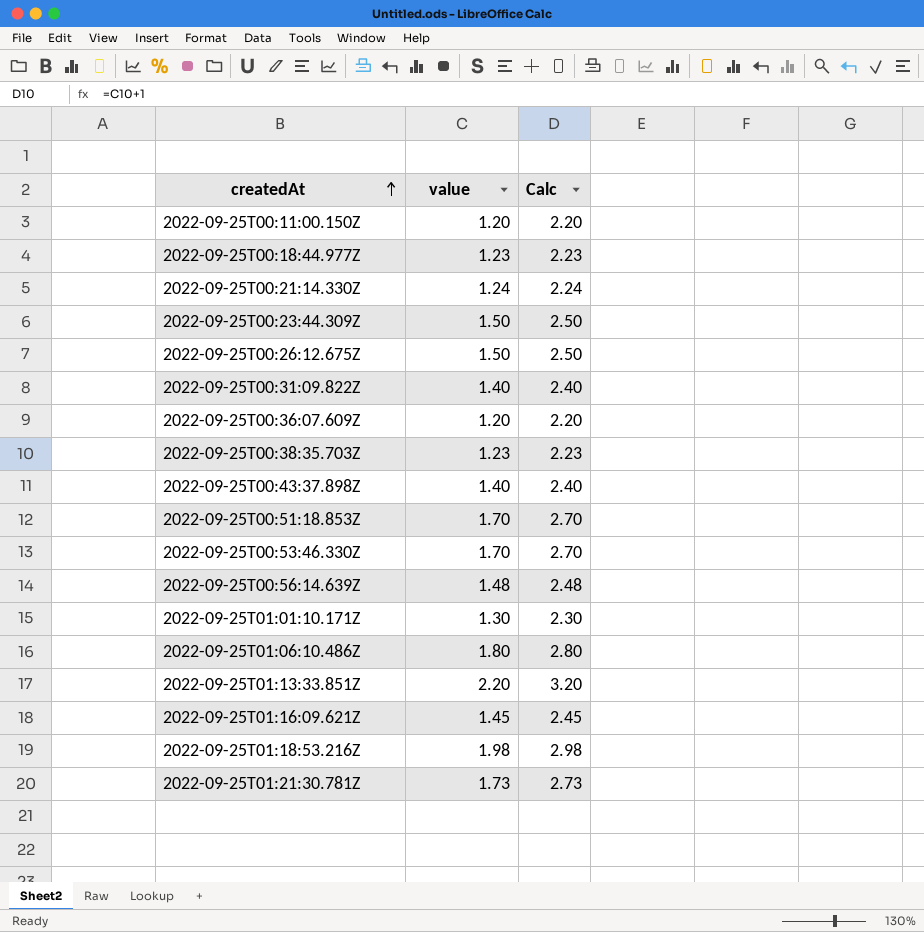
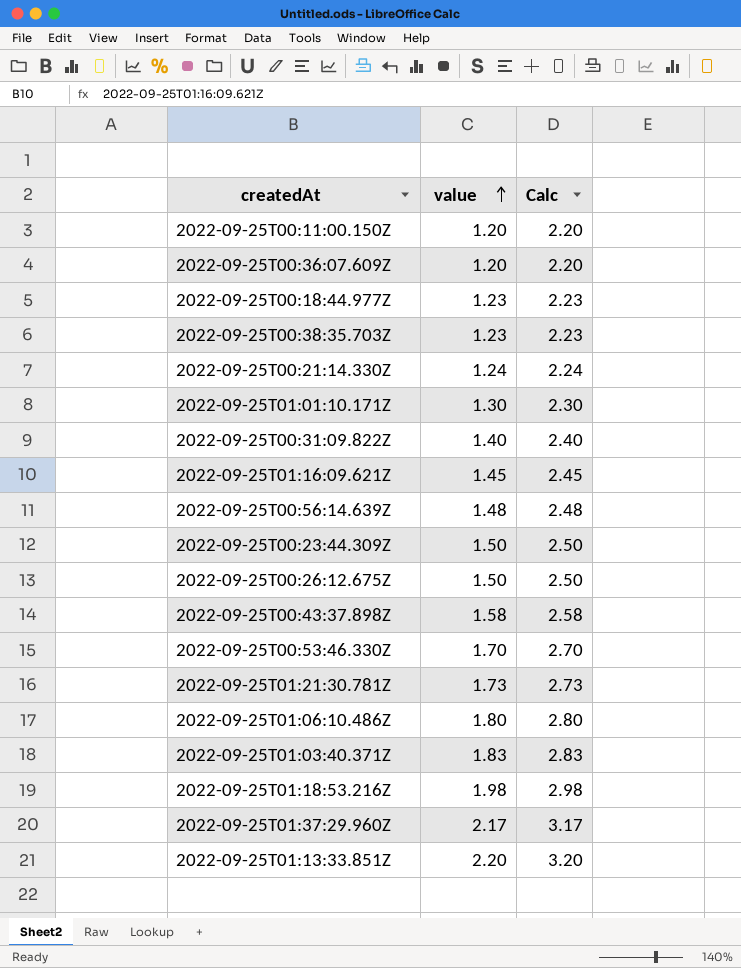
row order: createdAt ascending -> value ascending
row 2022-09-25T00:51:18.853Z: 1.70 | 2.70 -> none
2022-09-25T00:43:37.898Z | value: 1.40 -> 1.58
2022-09-25T00:43:37.898Z | Calc: 2.40 -> 2.58
row 2022-09-25T01:03:40.371Z: none -> 1.83 | 2.83
row 2022-09-25T01:37:29.960Z: none -> 2.17 | 3.17

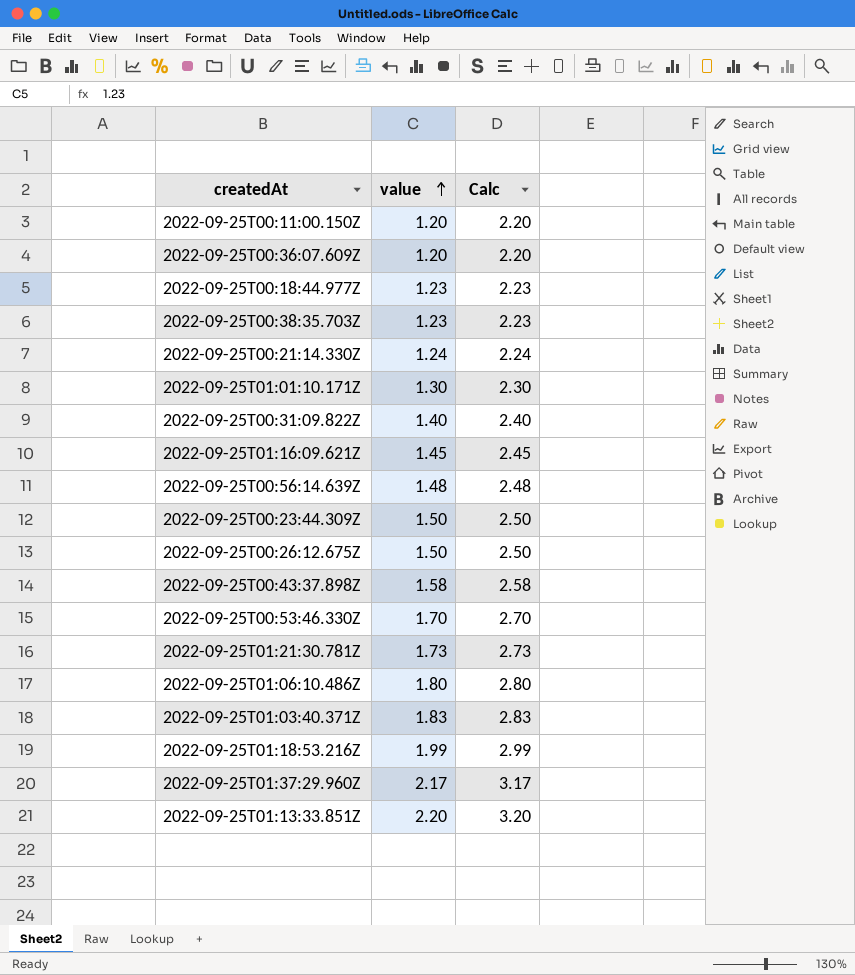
2022-09-25T01:18:53.216Z | value: 1.98 -> 1.99
2022-09-25T01:18:53.216Z | Calc: 2.98 -> 2.99

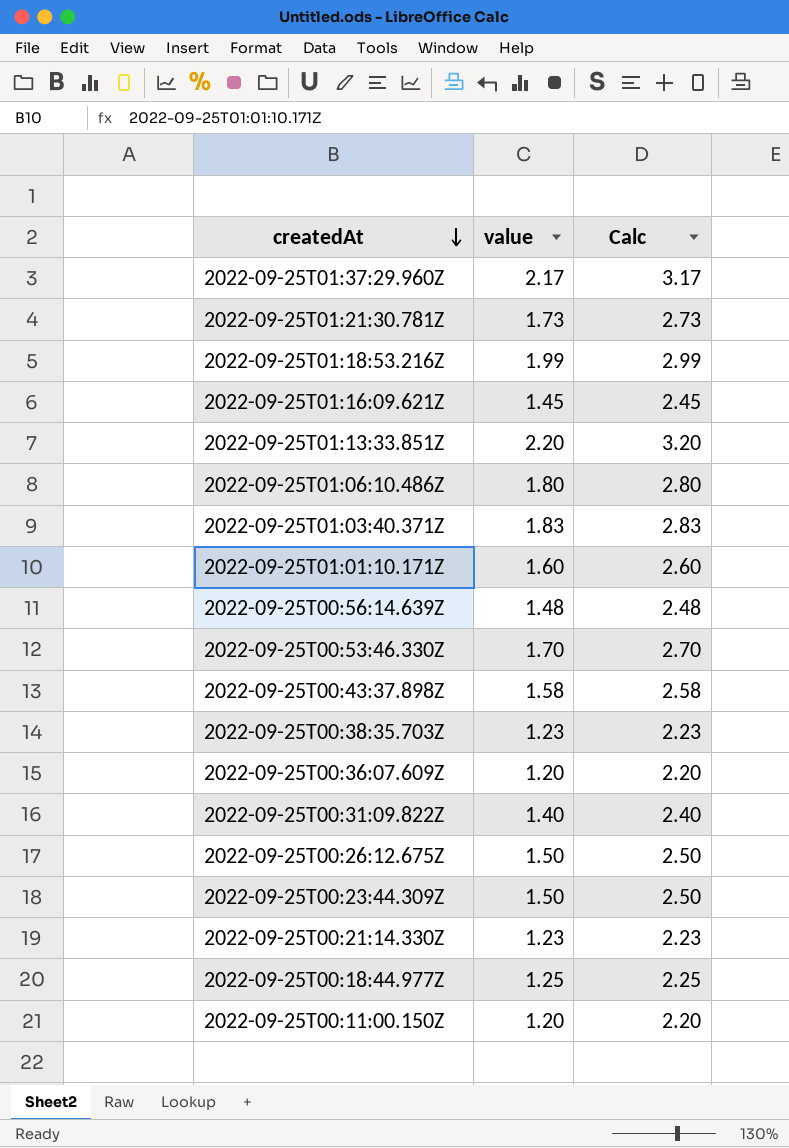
row order: value ascending -> createdAt descending
2022-09-25T01:01:10.171Z | value: 1.30 -> 1.60
2022-09-25T01:01:10.171Z | Calc: 2.30 -> 2.60
2022-09-25T00:21:14.330Z | value: 1.24 -> 1.23
2022-09-25T00:21:14.330Z | Calc: 2.24 -> 2.23
2022-09-25T00:18:44.977Z | value: 1.23 -> 1.25
2022-09-25T00:18:44.977Z | Calc: 2.23 -> 2.25

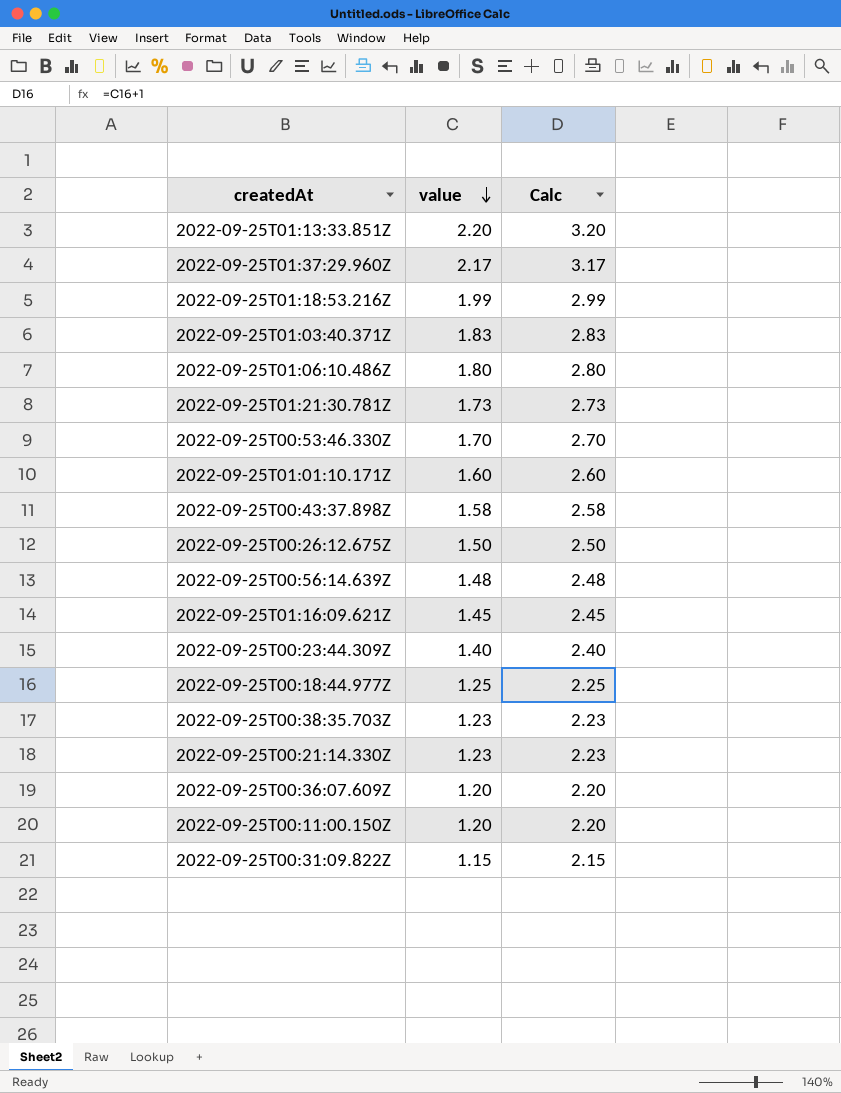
row order: createdAt descending -> value descending
2022-09-25T00:23:44.309Z | value: 1.50 -> 1.40
2022-09-25T00:23:44.309Z | Calc: 2.50 -> 2.40
2022-09-25T00:31:09.822Z | value: 1.40 -> 1.15
2022-09-25T00:31:09.822Z | Calc: 2.40 -> 2.15

